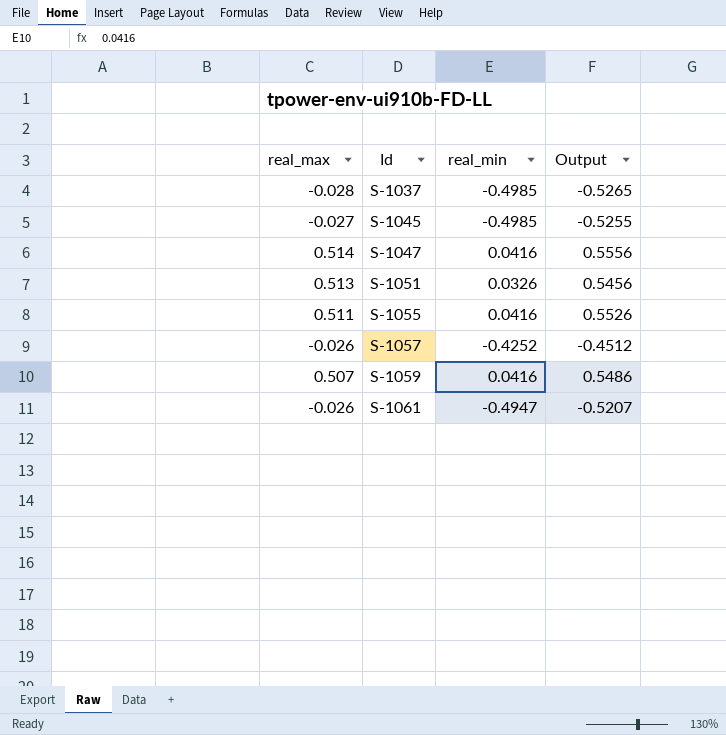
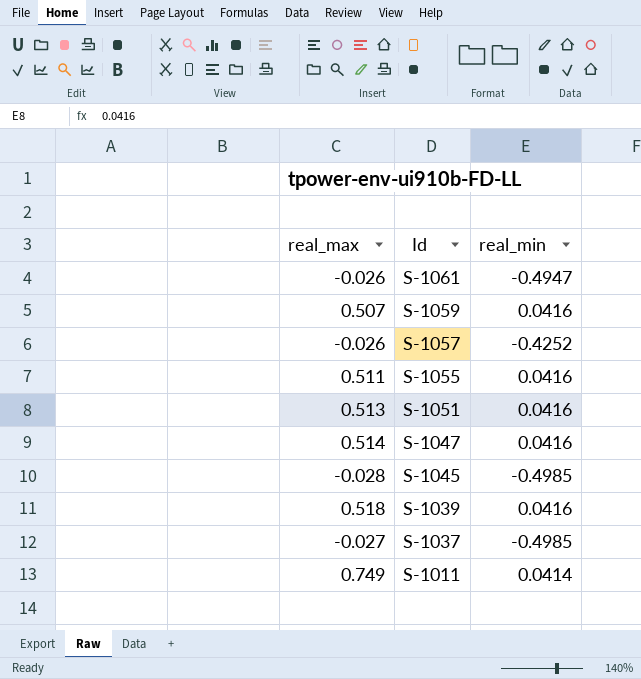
row order: Id ascending -> Id descending
column Output | formula: [real_max] + [real_min] -> none
S-1051 | real_min: 0.0326 -> 0.0416
S-1045 | real_max: -0.027 -> -0.028
row S-1039: none -> 0.518 | 0.0416
S-1037 | real_max: -0.028 -> -0.027
row S-1011: none -> 0.749 | 0.0414

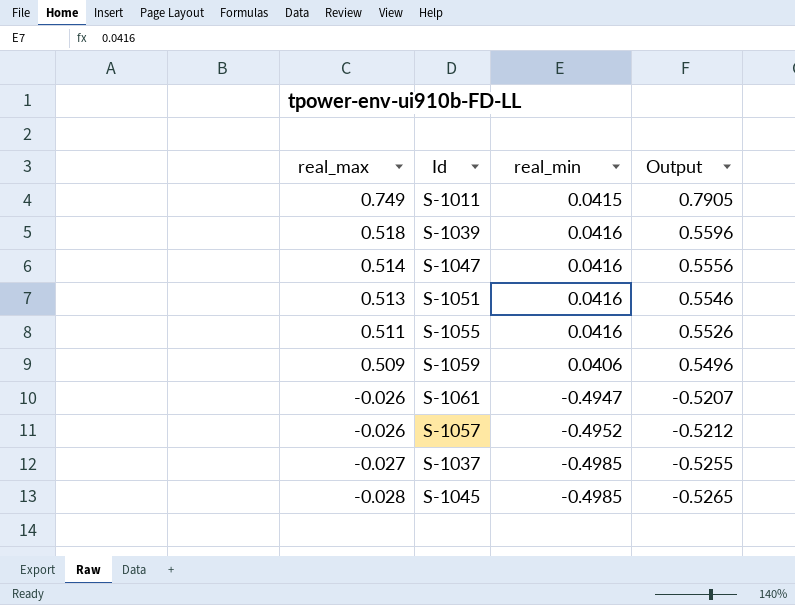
row order: Id descending -> real_max descending
column Output | formula: none -> [real_max] + [real_min]
S-1011 | real_min: 0.0414 -> 0.0415
S-1059 | real_max: 0.507 -> 0.509
S-1059 | real_min: 0.0416 -> 0.0406
S-1057 | real_min: -0.4252 -> -0.4952

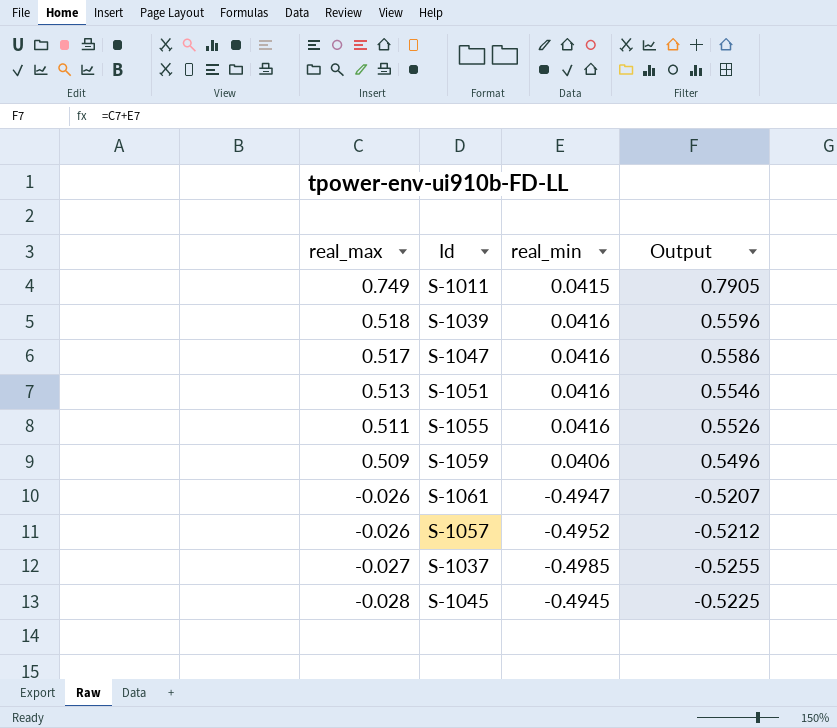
S-1047 | real_max: 0.514 -> 0.517
S-1047 | Output: 0.5556 -> 0.5586
S-1045 | real_min: -0.4985 -> -0.4945
S-1045 | Output: -0.5265 -> -0.5225

